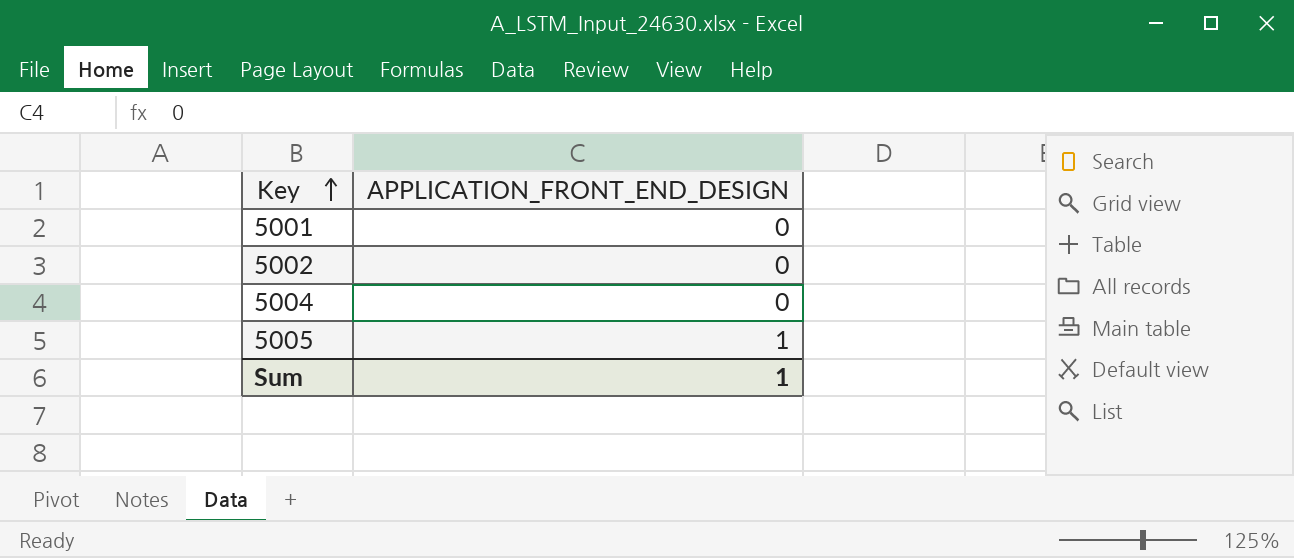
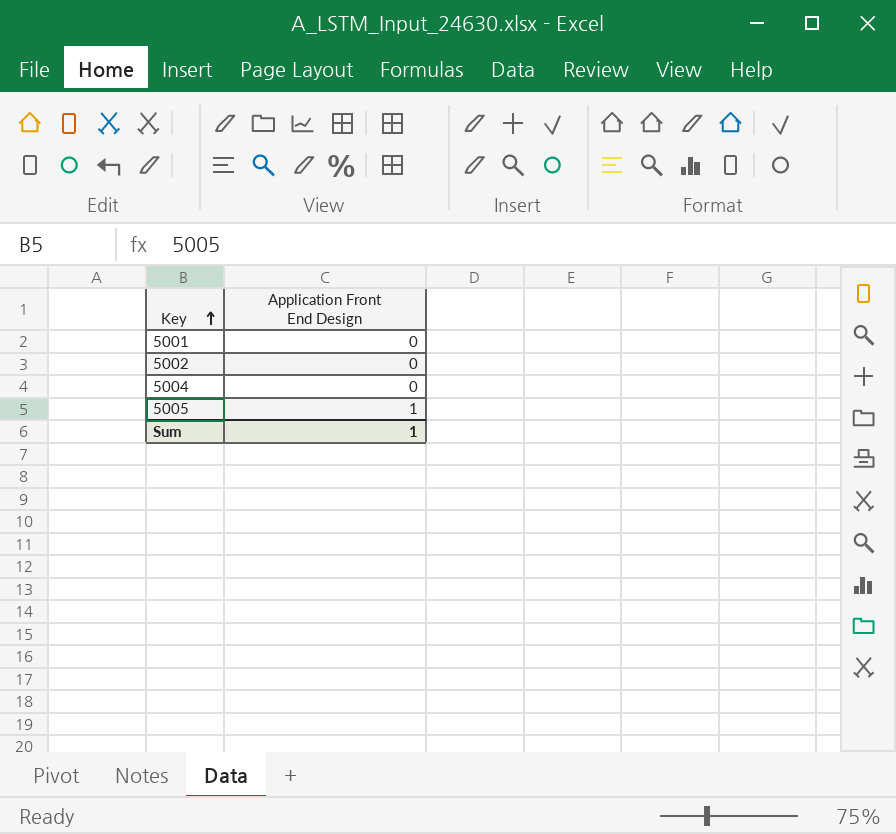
column name: APPLICATION_FRONT_END_DESIGN -> Application Front End Design

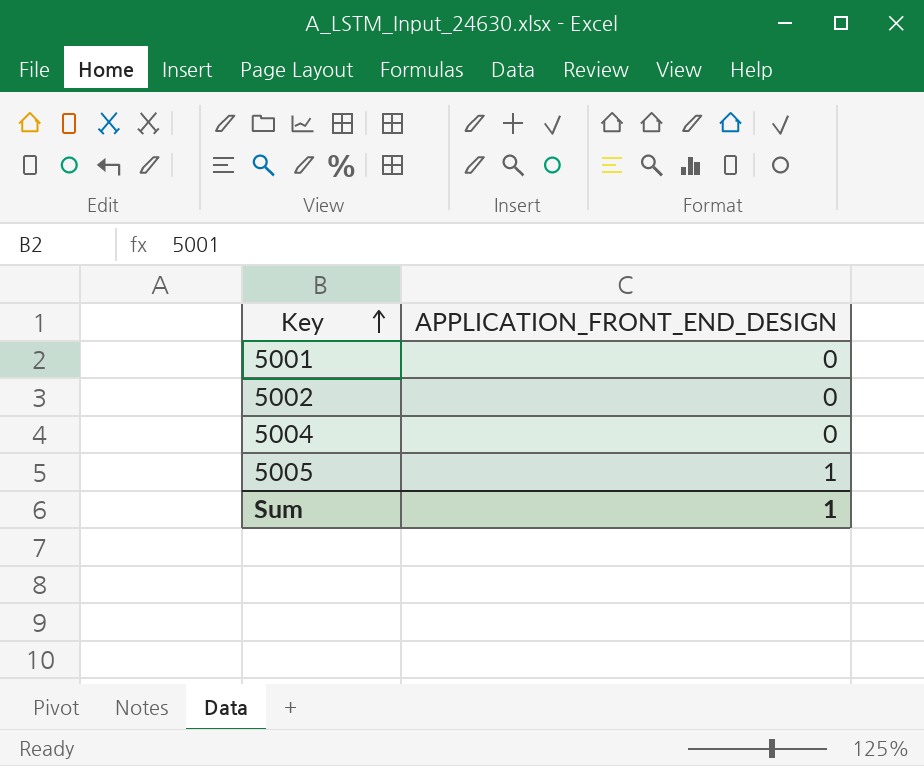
column name: Application Front End Design -> APPLICATION_FRONT_END_DESIGN

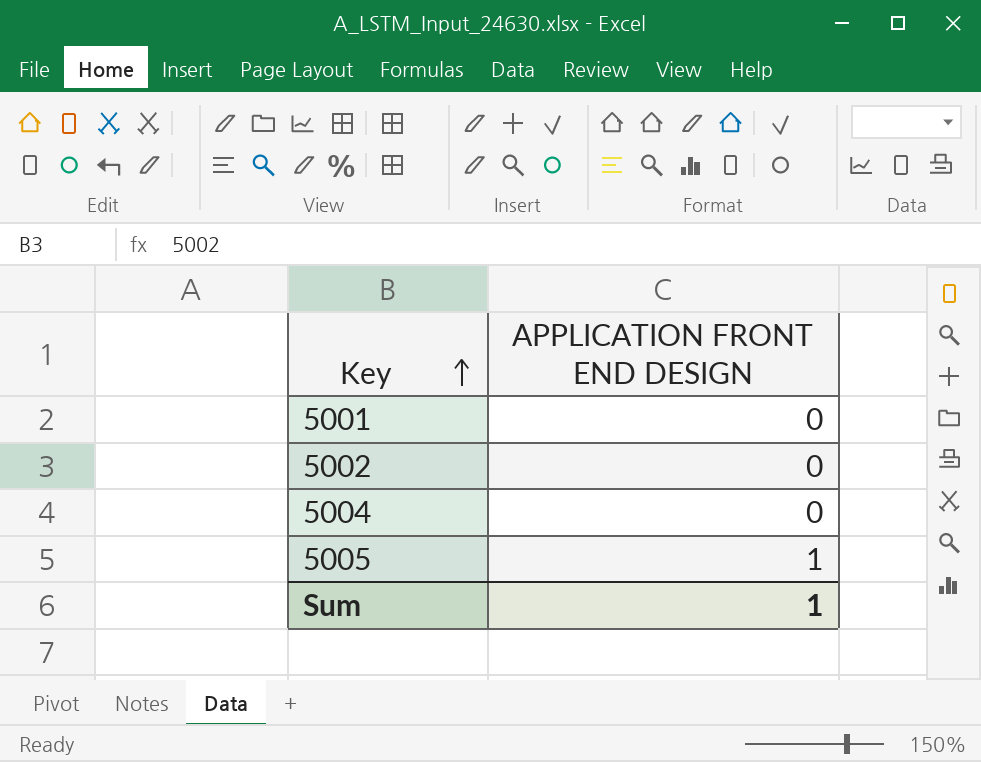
column name: APPLICATION_FRONT_END_DESIGN -> APPLICATION FRONT END DESIGN

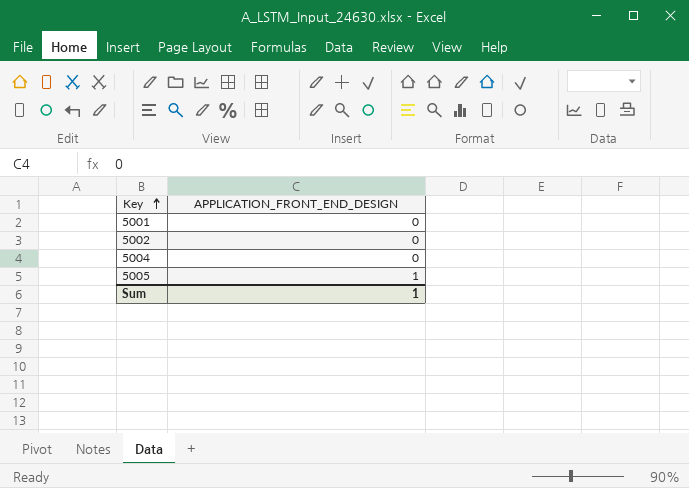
column name: APPLICATION FRONT END DESIGN -> APPLICATION_FRONT_END_DESIGN

